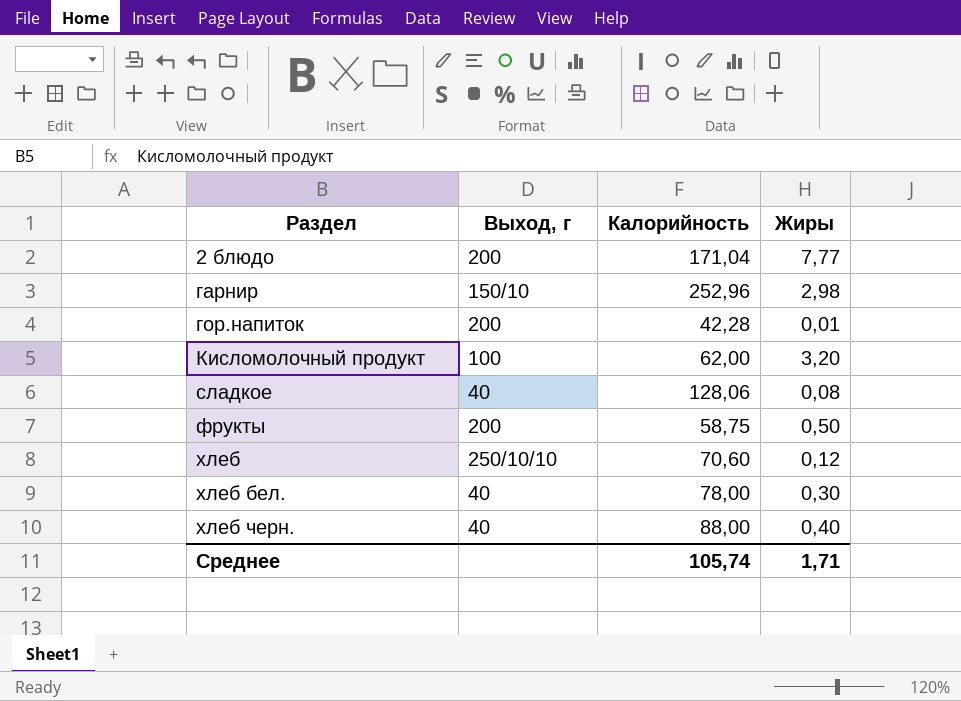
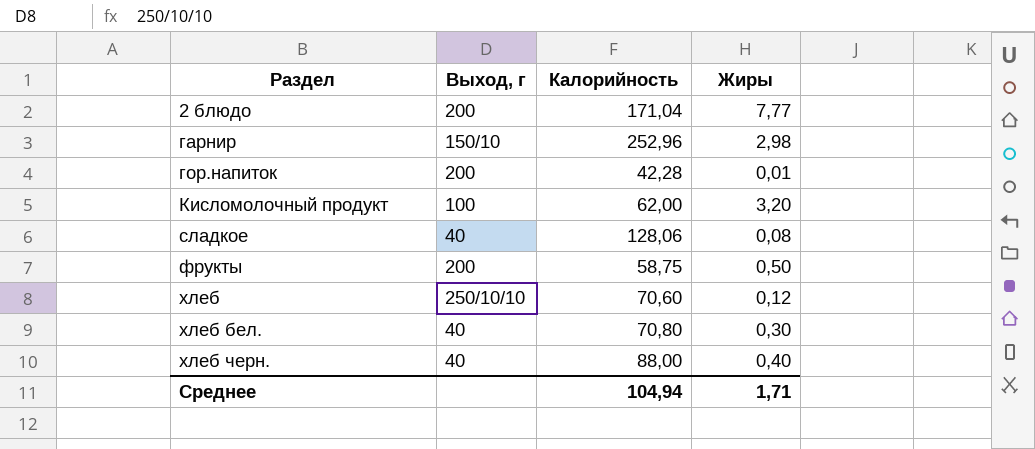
хлеб бел. | Калорийность: 78,00 -> 70,80
Среднее | Калорийность: 105,74 -> 104,94

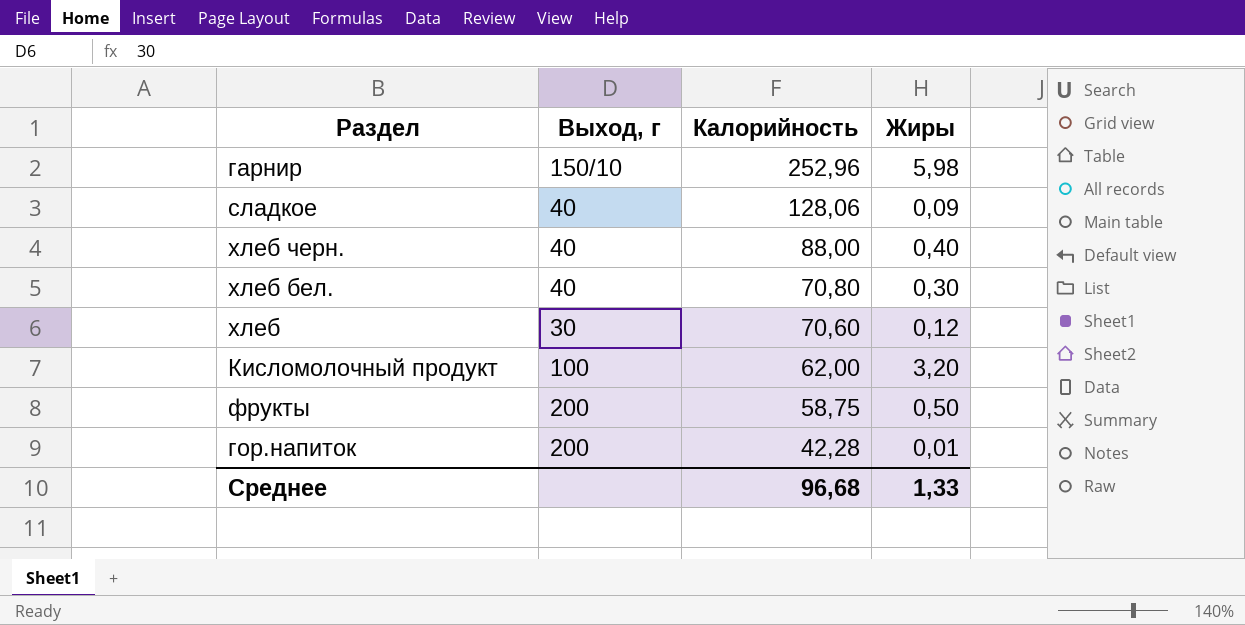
row order: Раздел ascending -> Калорийность descending
row 2 блюдо: 200 | 171,04 | 7,77 -> none
гарнир | Жиры: 2,98 -> 5,98
сладкое | Жиры: 0,08 -> 0,09
хлеб | Выход, г: 250/10/10 -> 30
Среднее | Калорийность: 104,94 -> 96,68
Среднее | Жиры: 1,71 -> 1,33

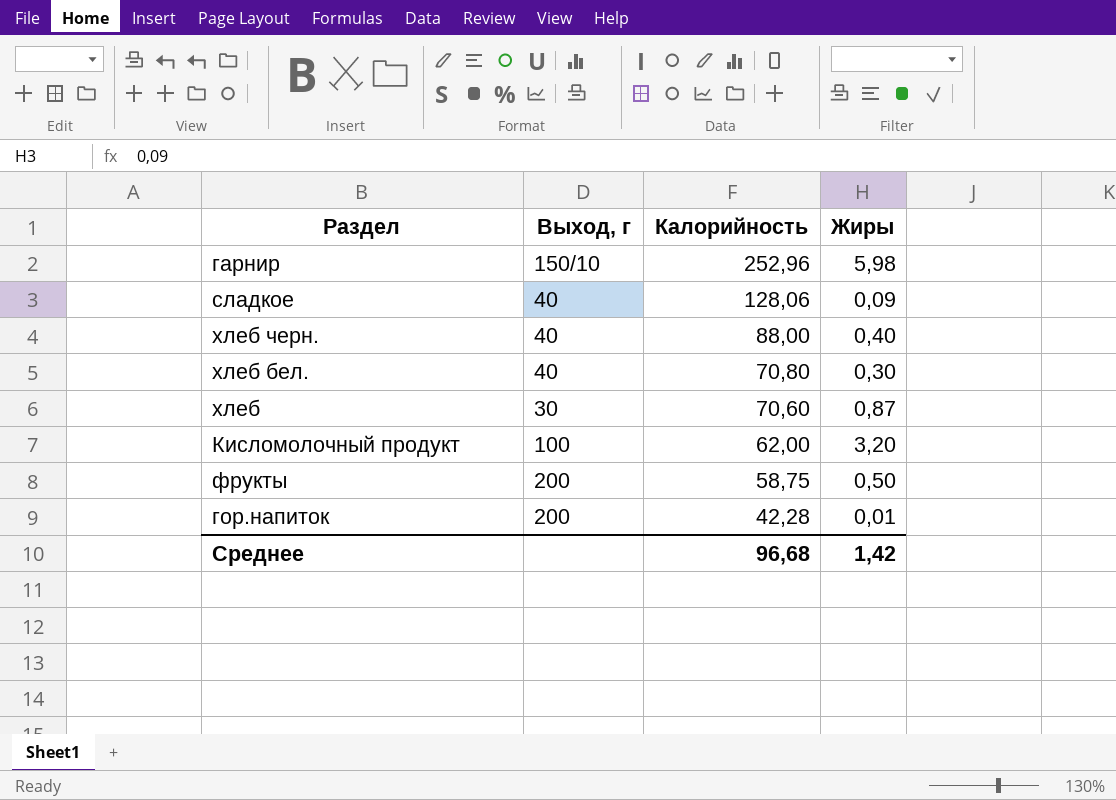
хлеб | Жиры: 0,12 -> 0,87
Среднее | Жиры: 1,33 -> 1,42

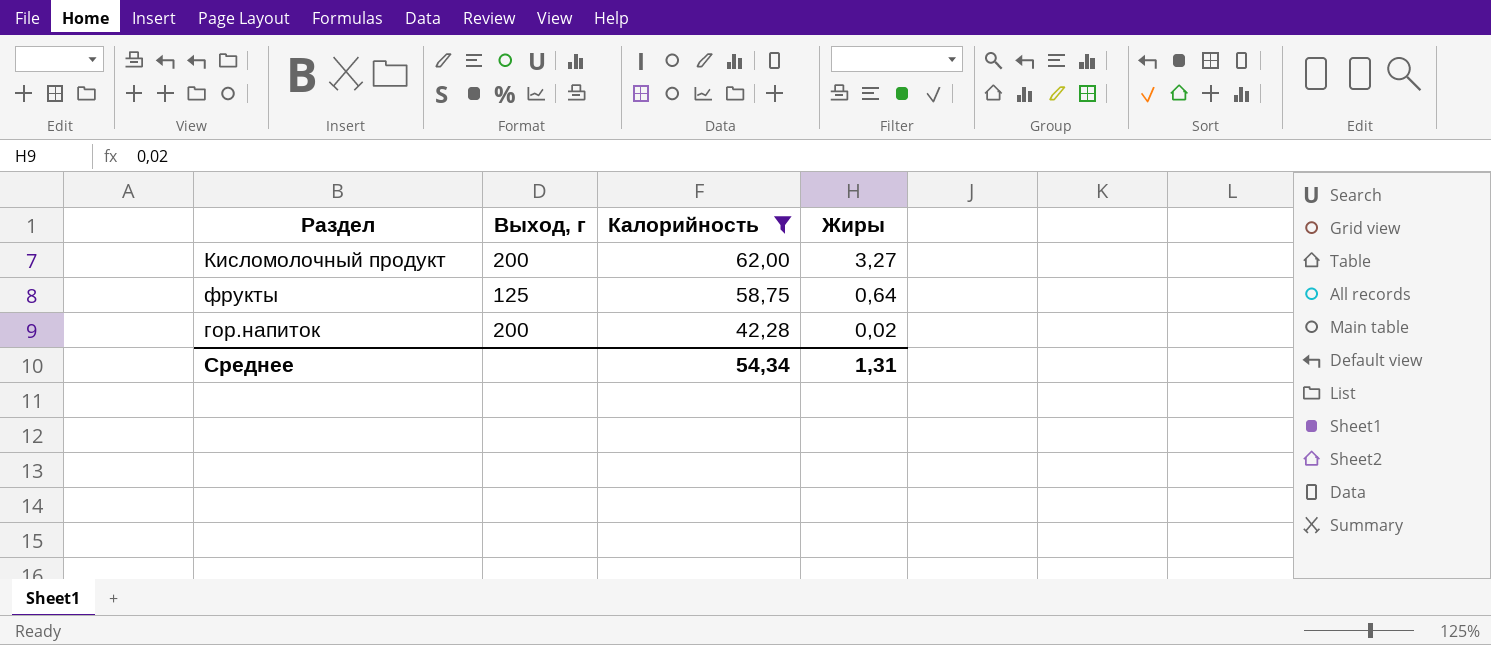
filter: none -> Калорийность <= 62,00
Кисломолочный продукт | Выход, г: 100 -> 200
Кисломолочный продукт | Жиры: 3,20 -> 3,27
фрукты | Выход, г: 200 -> 125
фрукты | Жиры: 0,50 -> 0,64
гор.напиток | Жиры: 0,01 -> 0,02
Среднее | Калорийность: 96,68 -> 54,34
Среднее | Жиры: 1,42 -> 1,31

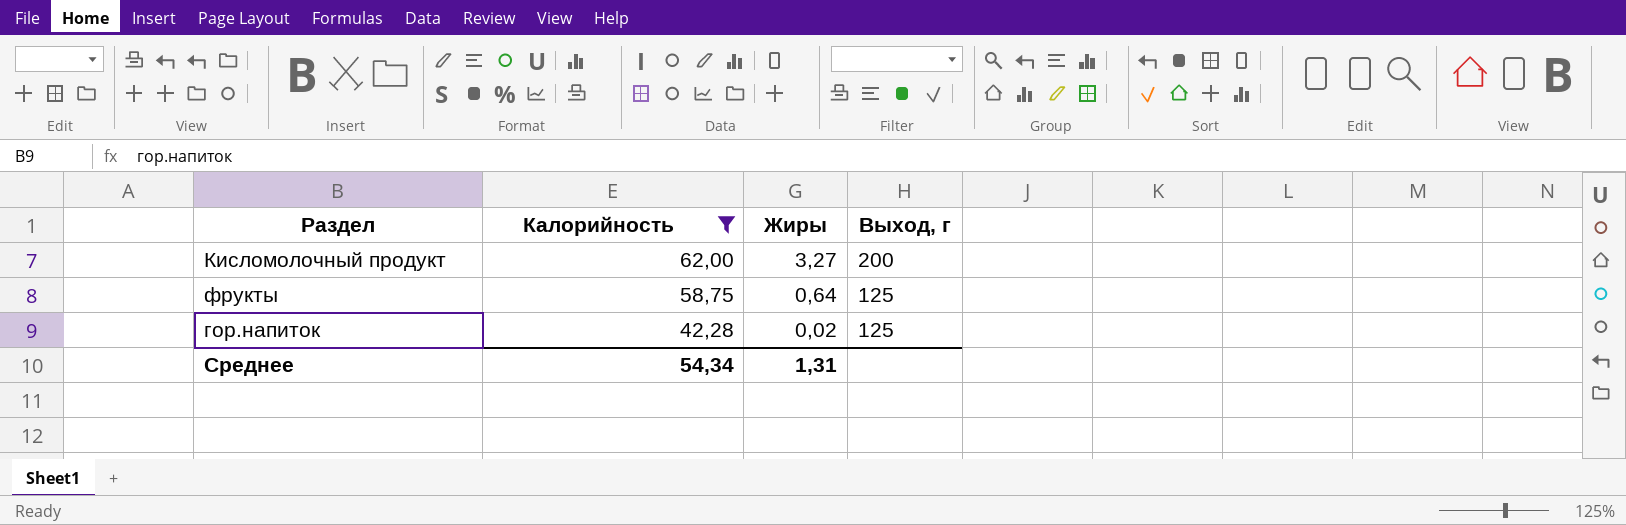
column Выход, г | position: 2 -> 4
гор.напиток | Выход, г: 200 -> 125

